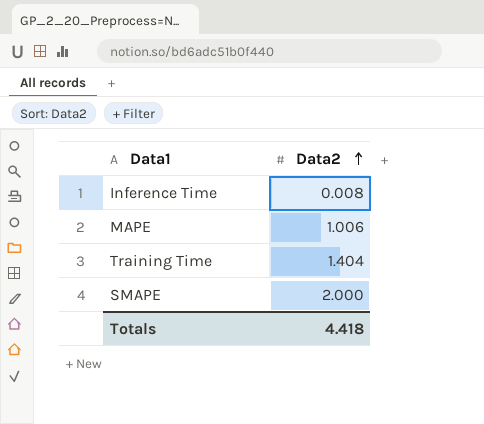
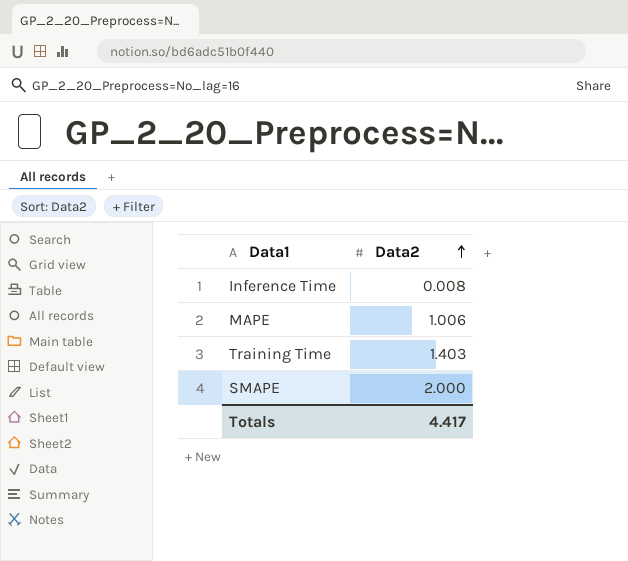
Training Time | Data2: 1.404 -> 1.403
Totals | Data2: 4.418 -> 4.417

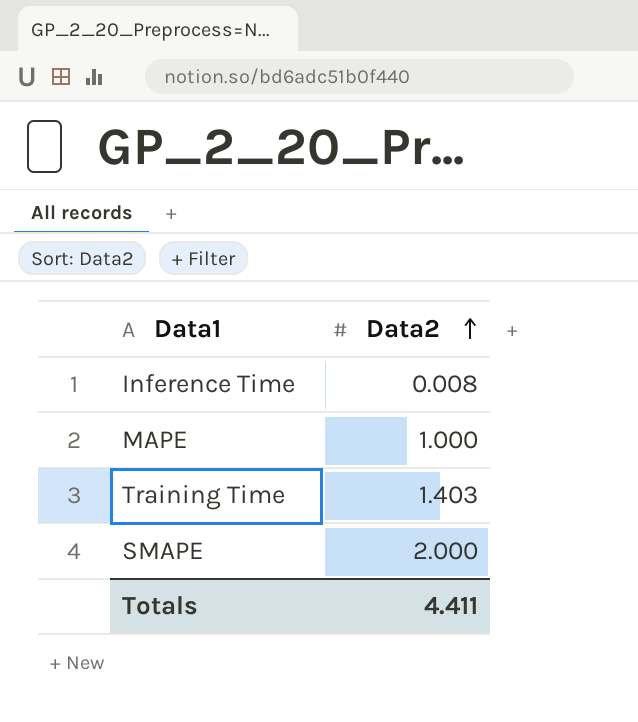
MAPE | Data2: 1.006 -> 1.000
Totals | Data2: 4.417 -> 4.411

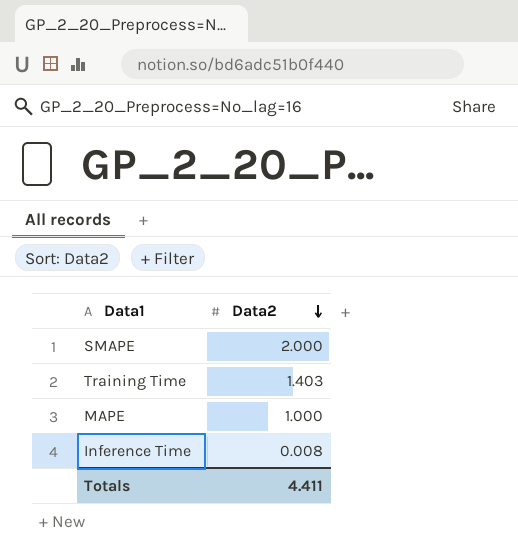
row order: Data2 ascending -> Data2 descending

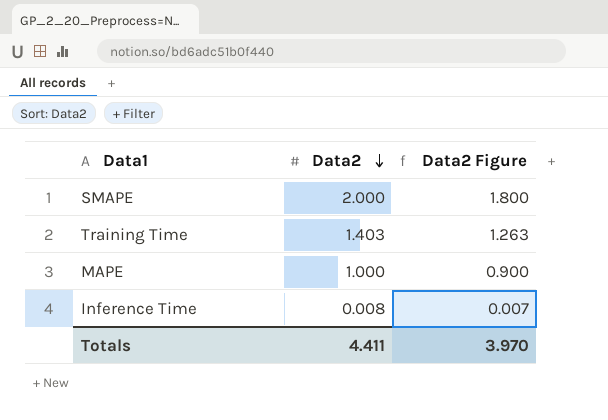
column Data2 Figure | formula: none -> [Data2] * 0.9

